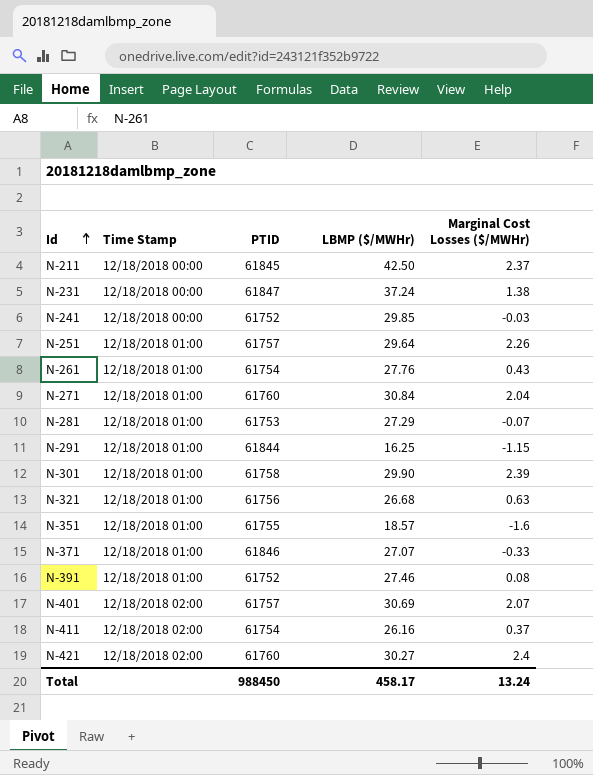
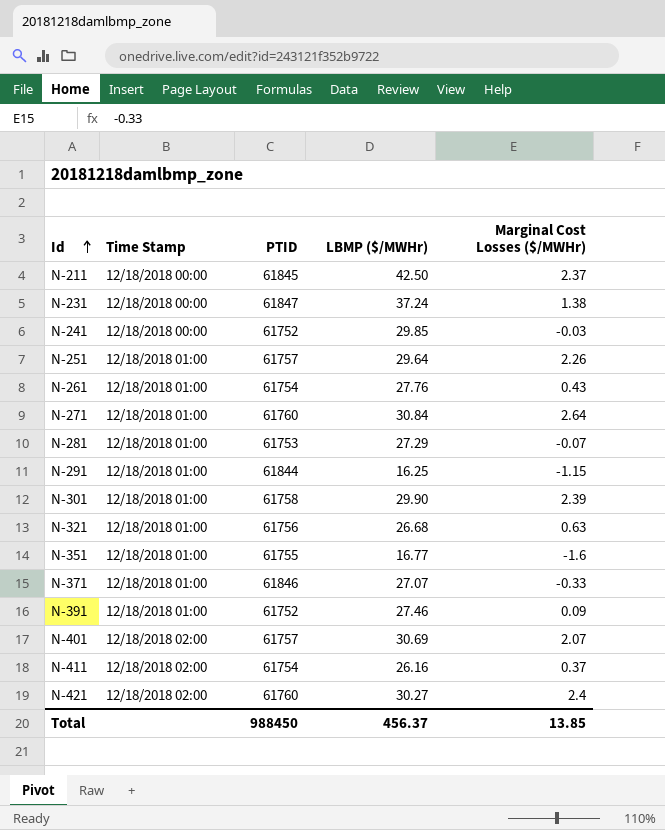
N-271 | Marginal Cost Losses ($/MWHr): 2.04 -> 2.64
N-351 | LBMP ($/MWHr): 18.57 -> 16.77
N-391 | Marginal Cost Losses ($/MWHr): 0.08 -> 0.09
Total | LBMP ($/MWHr): 458.17 -> 456.37
Total | Marginal Cost Losses ($/MWHr): 13.24 -> 13.85

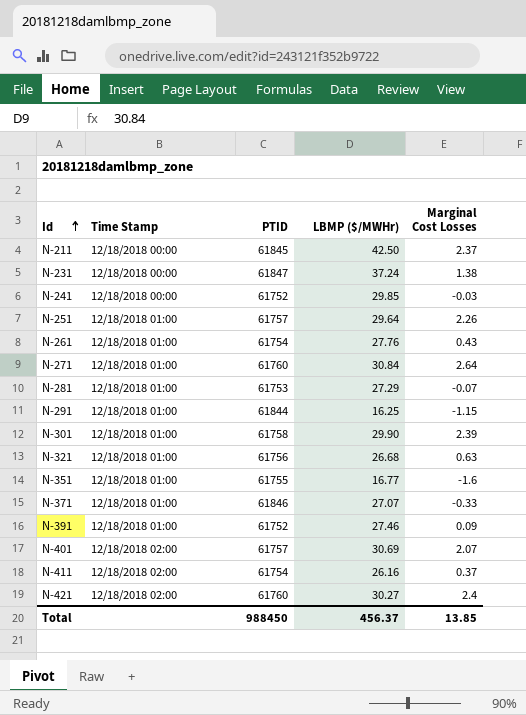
column name: Marginal Cost Losses ($/MWHr) -> Marginal Cost Losses

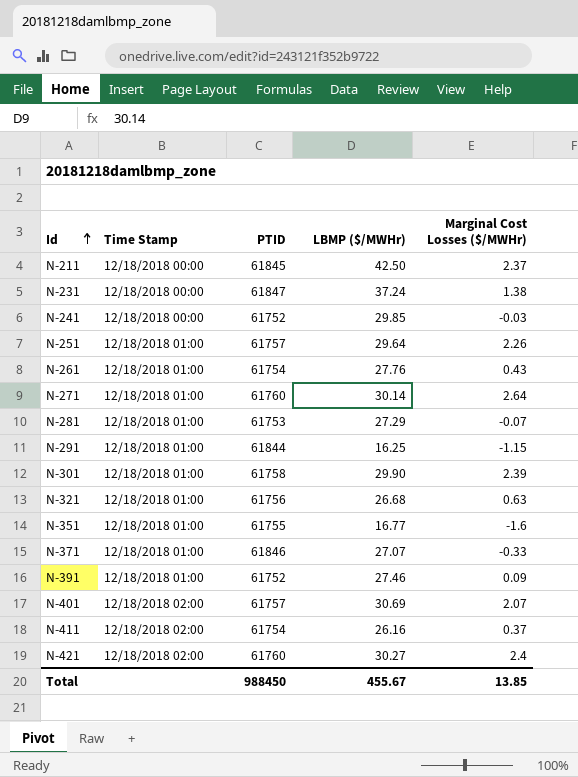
column name: Marginal Cost Losses -> Marginal Cost Losses ($/MWHr)
N-271 | LBMP ($/MWHr): 30.84 -> 30.14
Total | LBMP ($/MWHr): 456.37 -> 455.67

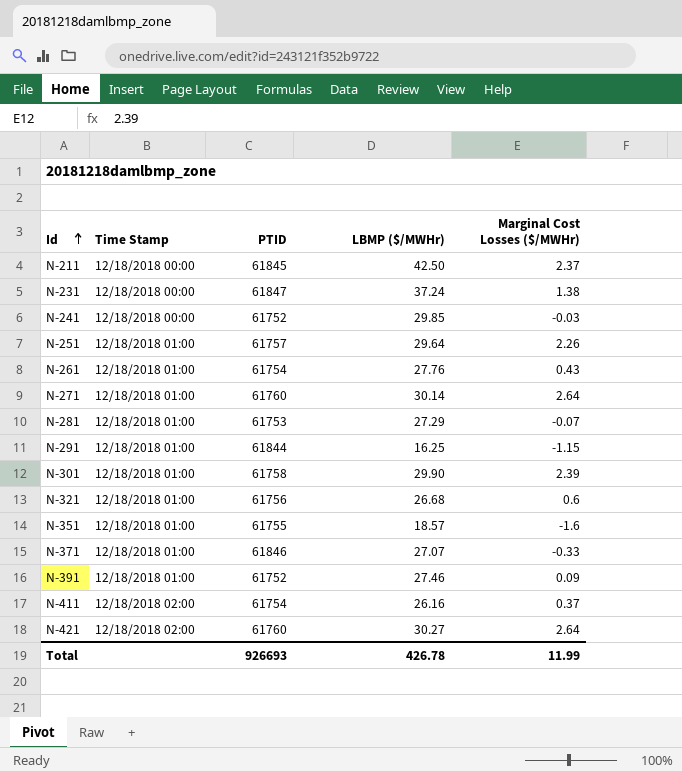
row N-401: 12/18/2018 02:00 | 61757 | 30.69 | 2.07 -> none
N-321 | Marginal Cost Losses ($/MWHr): 0.63 -> 0.6
N-351 | LBMP ($/MWHr): 16.77 -> 18.57
N-421 | Marginal Cost Losses ($/MWHr): 2.4 -> 2.64
Total | PTID: 988450 -> 926693
Total | LBMP ($/MWHr): 455.67 -> 426.78
Total | Marginal Cost Losses ($/MWHr): 13.85 -> 11.99

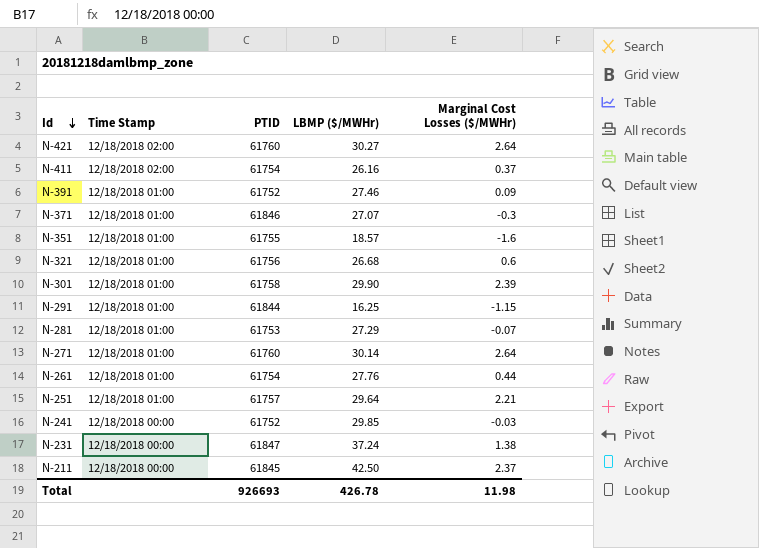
row order: Id ascending -> Id descending
N-371 | Marginal Cost Losses ($/MWHr): -0.33 -> -0.3
N-261 | Marginal Cost Losses ($/MWHr): 0.43 -> 0.44
N-251 | Marginal Cost Losses ($/MWHr): 2.26 -> 2.21
Total | Marginal Cost Losses ($/MWHr): 11.99 -> 11.98

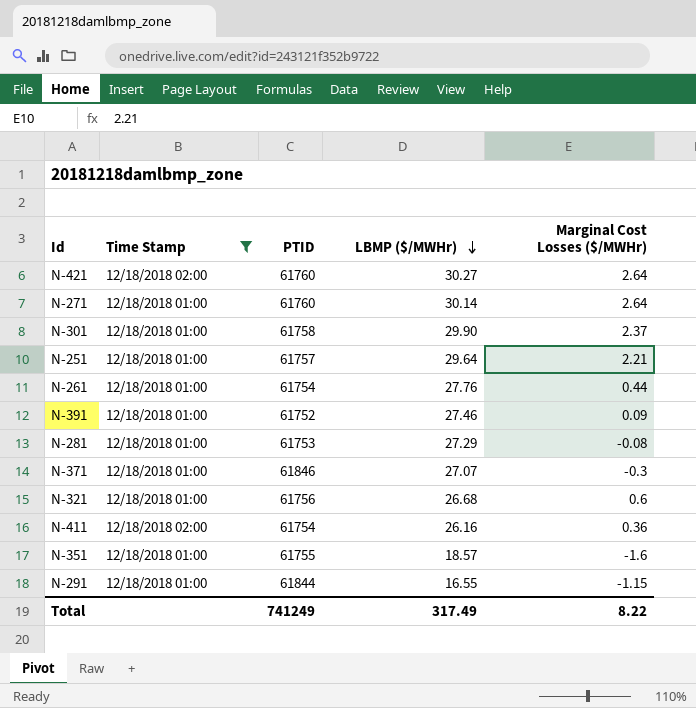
filter: none -> Time Stamp != 12/18/2018 00:00
row order: Id descending -> LBMP ($/MWHr) descending
N-301 | Marginal Cost Losses ($/MWHr): 2.39 -> 2.37
N-281 | Marginal Cost Losses ($/MWHr): -0.07 -> -0.08
N-411 | Marginal Cost Losses ($/MWHr): 0.37 -> 0.36
N-291 | LBMP ($/MWHr): 16.25 -> 16.55
Total | PTID: 926693 -> 741249
Total | LBMP ($/MWHr): 426.78 -> 317.49
Total | Marginal Cost Losses ($/MWHr): 11.98 -> 8.22

